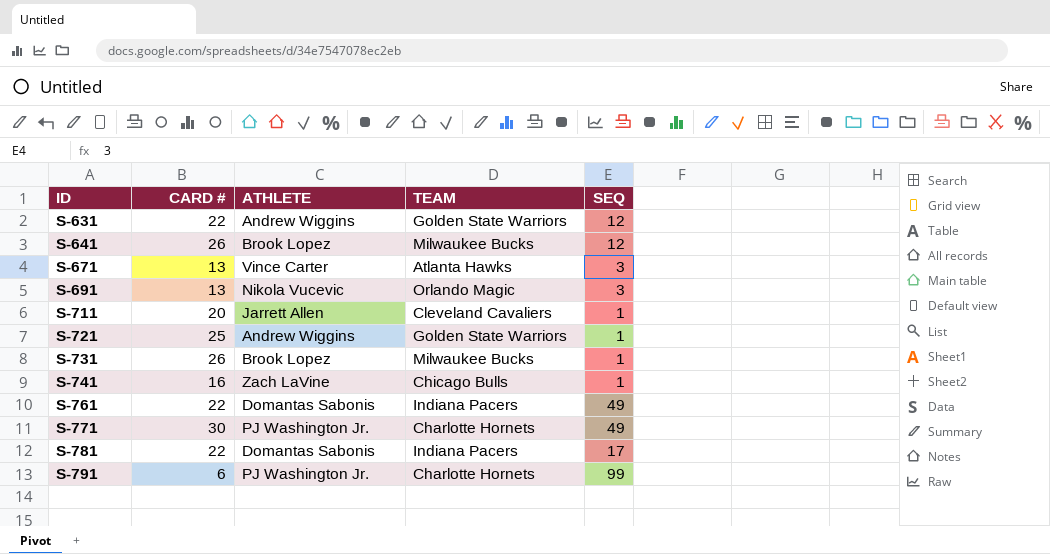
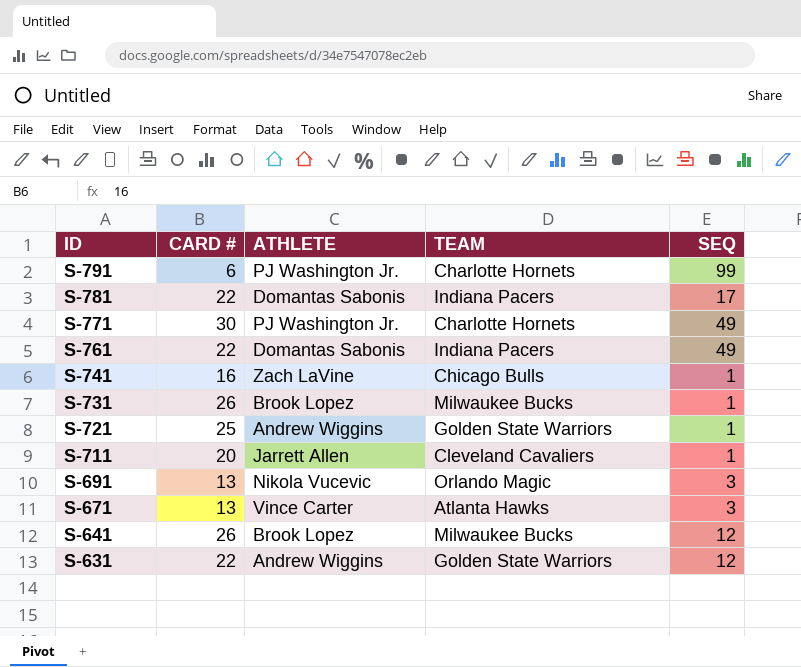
row order: ID ascending -> ID descending

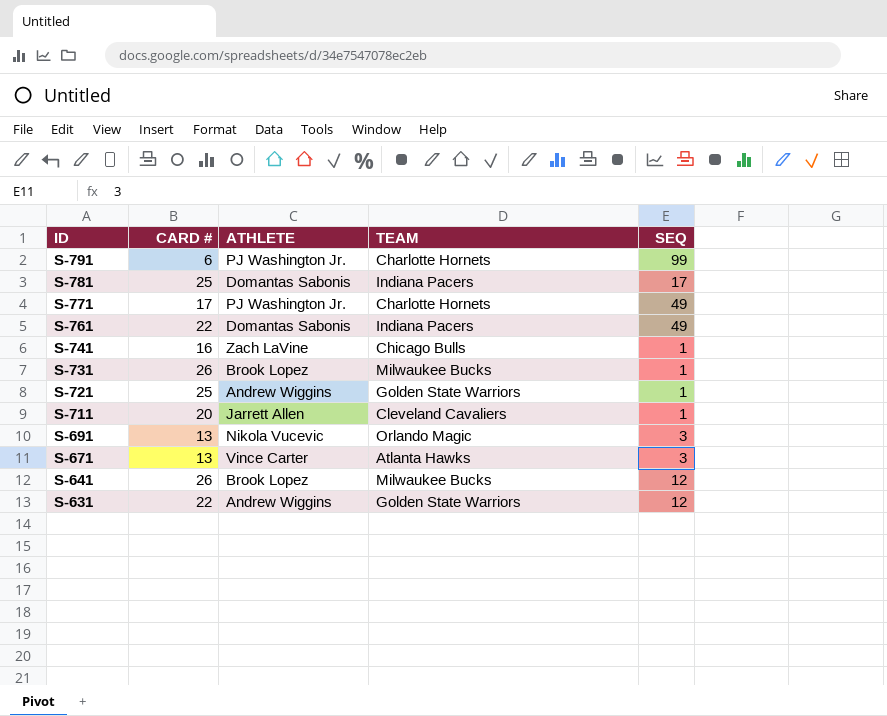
S-781 | CARD #: 22 -> 25
S-771 | CARD #: 30 -> 17

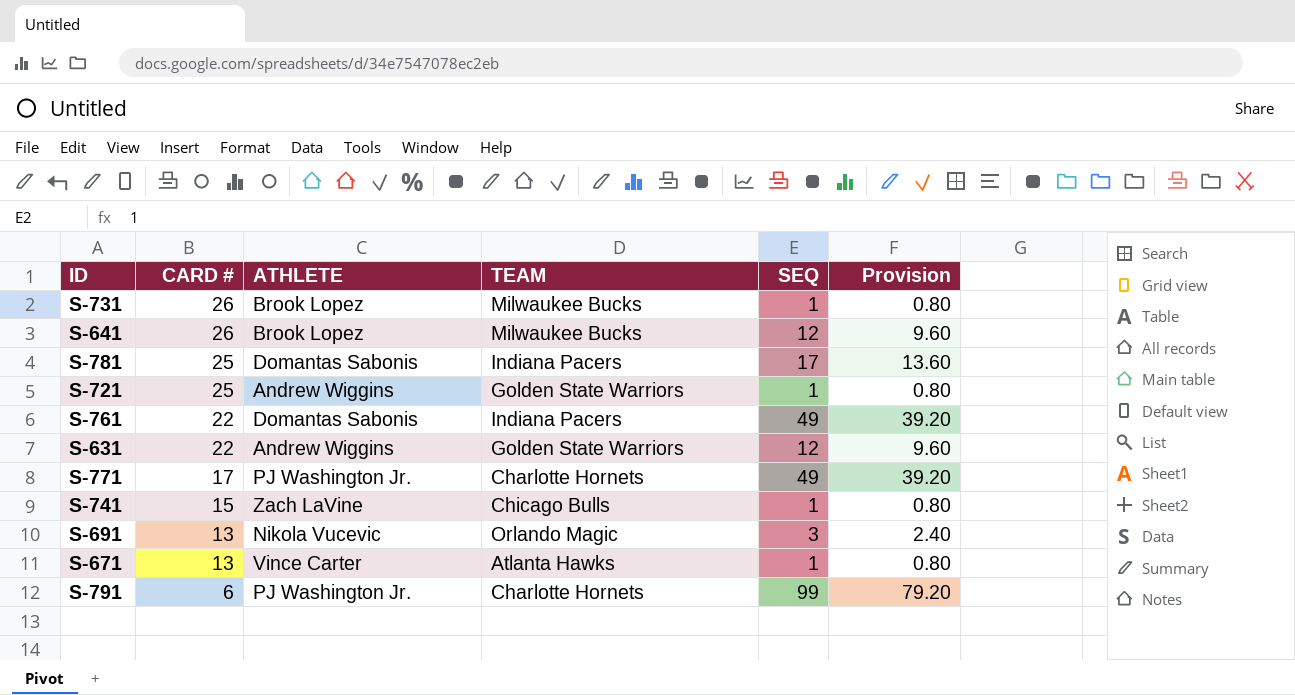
row order: ID descending -> CARD # descending
column Provision | formula: none -> [SEQ] * 0.8
row S-711: 20 | Jarrett Allen | Cleveland Cavaliers | 1 -> none
S-741 | CARD #: 16 -> 15
S-671 | SEQ: 3 -> 1

